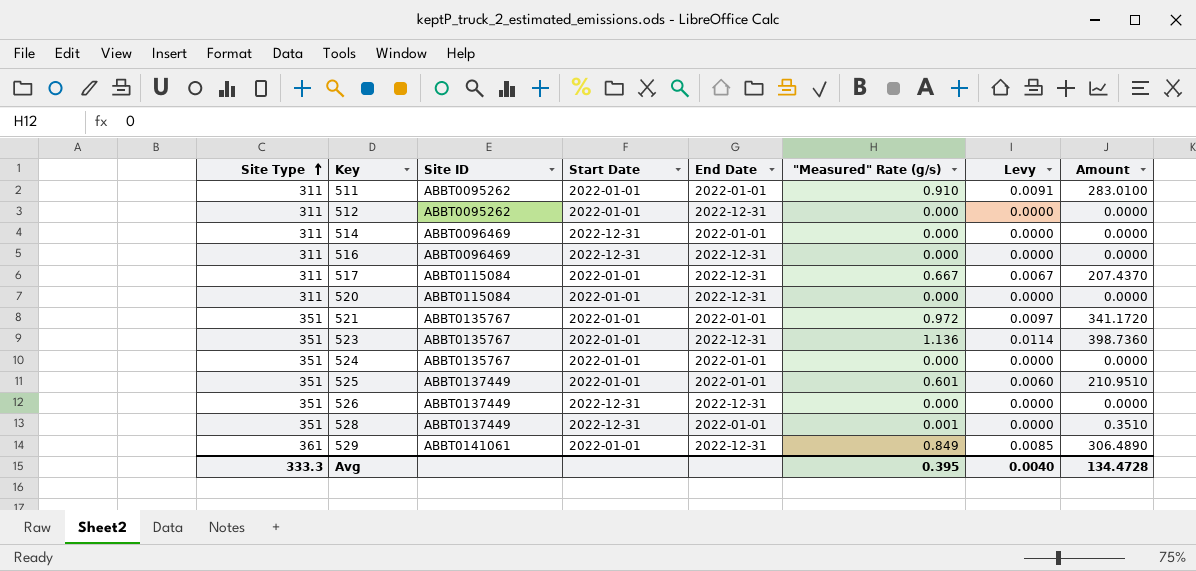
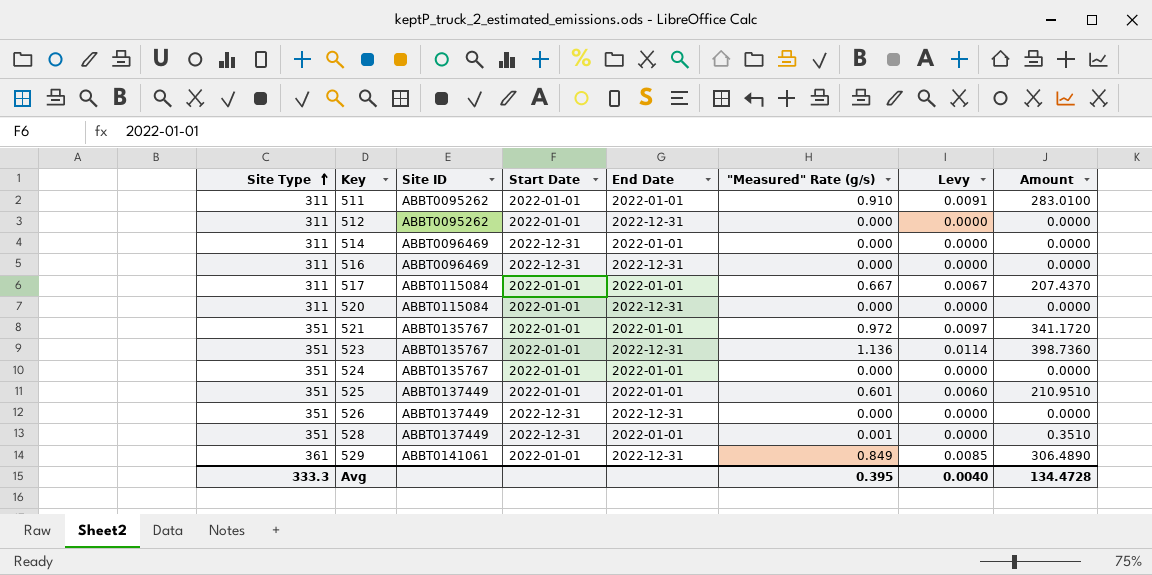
517 | End Date: 2022-12-31 -> 2022-01-01

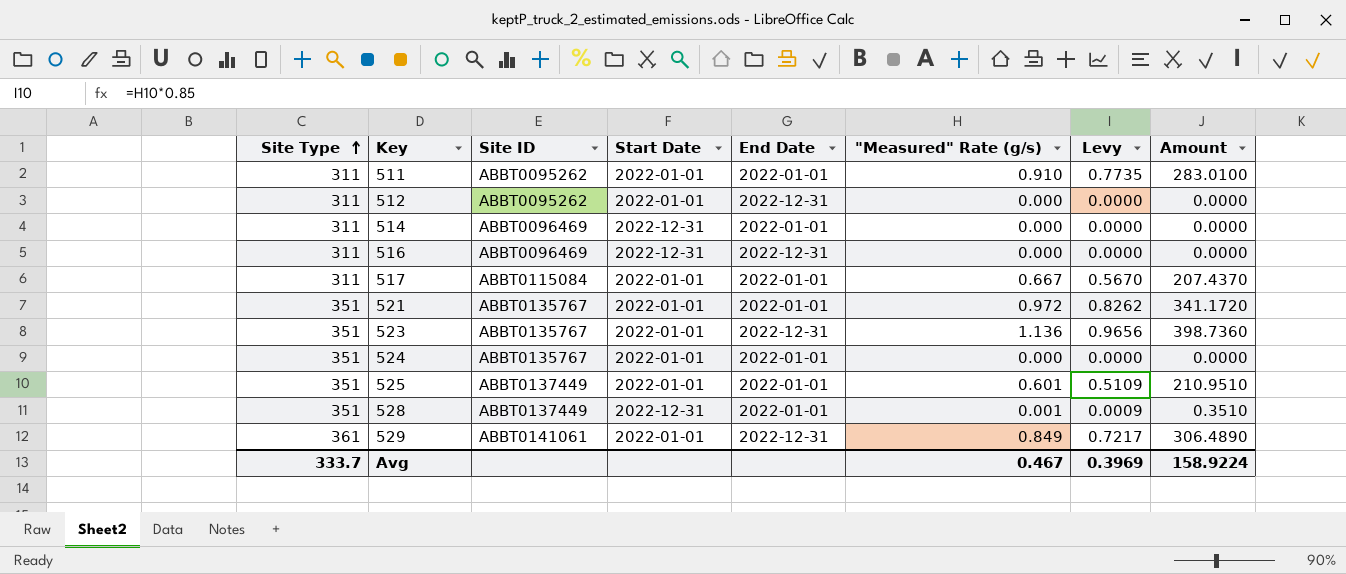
column Levy | formula: ["Measured" Rate (g/s)] * 0.01 -> ["Measured" Rate (g/s)] * 0.85
row 520: 311 | ABBT0115084 | 2022-01-01 | 2022-12-31 | 0.000 | 0.0000 | 0.0000 -> none
row 526: 351 | ABBT0137449 | 2022-12-31 | 2022-12-31 | 0.000 | 0.0000 | 0.0000 -> none
Avg | Site Type: 333.3 -> 333.7
Avg | "Measured" Rate (g/s): 0.395 -> 0.467
Avg | Levy: 0.0040 -> 0.3969
Avg | Amount: 134.4728 -> 158.9224

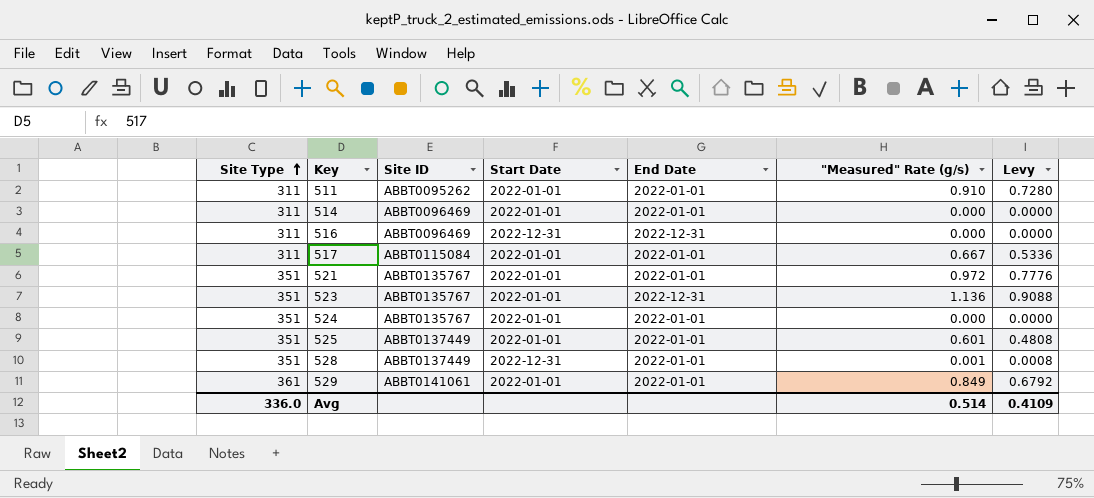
column Amount | formula: [Site Type] * ["Measured" Rate (g/s)] -> none
column Levy | formula: ["Measured" Rate (g/s)] * 0.85 -> ["Measured" Rate (g/s)] * 0.8
row 512: 311 | ABBT0095262 | 2022-01-01 | 2022-12-31 | 0.000 | 0.0000 | 0.0000 -> none
514 | Start Date: 2022-12-31 -> 2022-01-01
529 | End Date: 2022-12-31 -> 2022-01-01
Avg | Site Type: 333.7 -> 336.0
Avg | "Measured" Rate (g/s): 0.467 -> 0.514
Avg | Levy: 0.3969 -> 0.4109

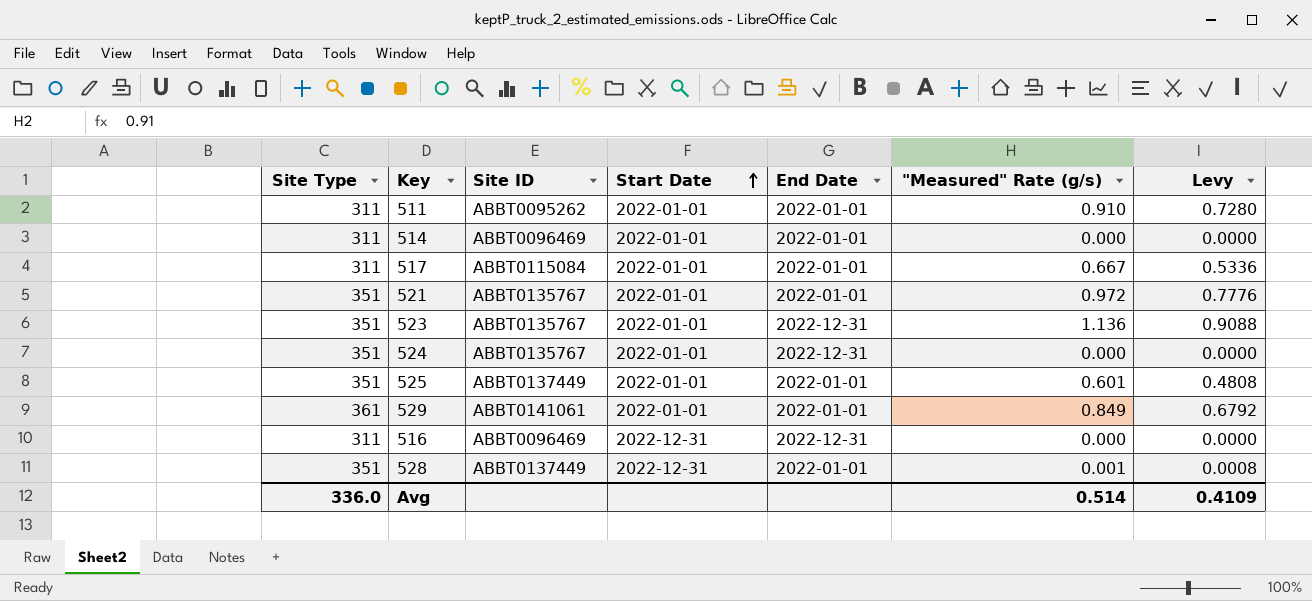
row order: Site Type ascending -> Start Date ascending
524 | End Date: 2022-01-01 -> 2022-12-31

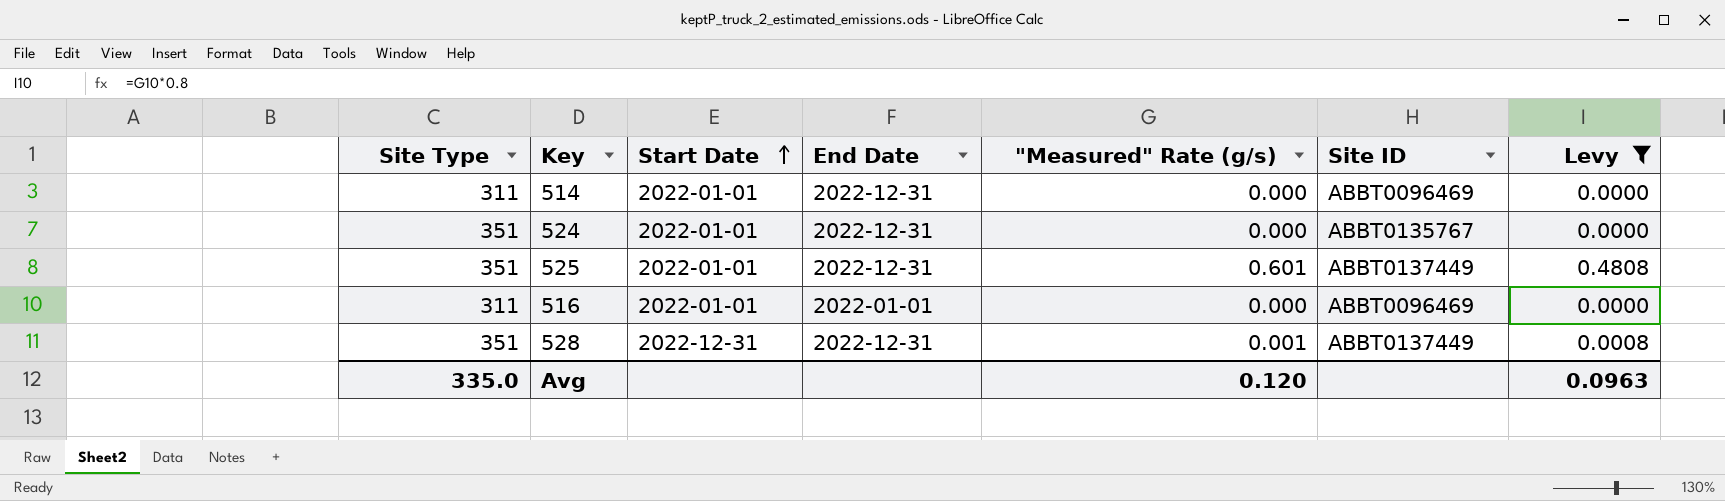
filter: none -> Levy <= 0.4808
column Site ID | position: 3 -> 6
514 | End Date: 2022-01-01 -> 2022-12-31
525 | End Date: 2022-01-01 -> 2022-12-31
516 | Start Date: 2022-12-31 -> 2022-01-01
516 | End Date: 2022-12-31 -> 2022-01-01
528 | End Date: 2022-01-01 -> 2022-12-31
Avg | Site Type: 336.0 -> 335.0
Avg | "Measured" Rate (g/s): 0.514 -> 0.120
Avg | Levy: 0.4109 -> 0.0963

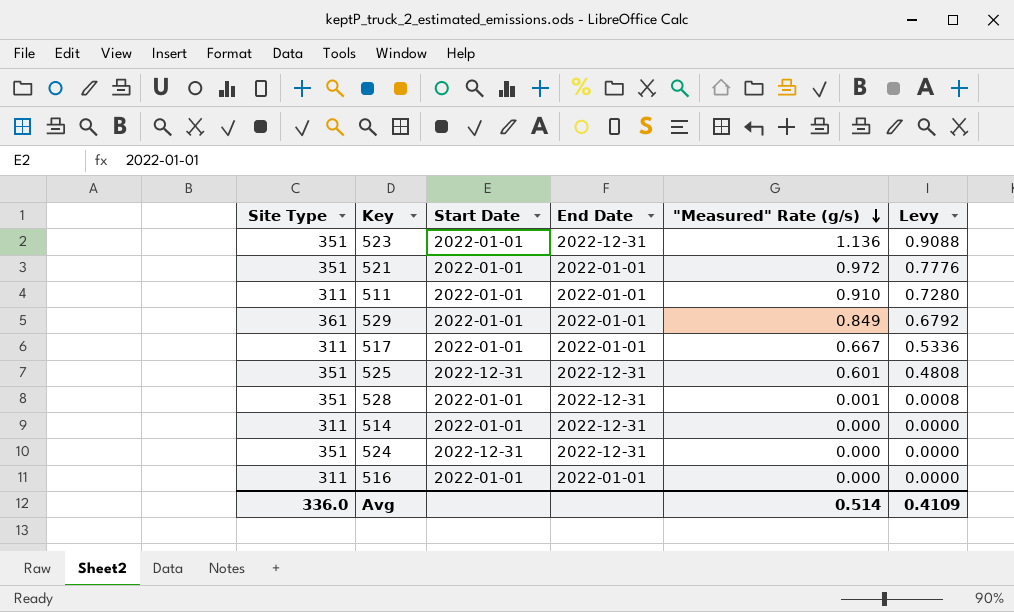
filter: Levy <= 0.4808 -> none
row order: Start Date ascending -> "Measured" Rate (g/s) descending
column Site ID | position: 6 -> none
525 | Start Date: 2022-01-01 -> 2022-12-31
528 | Start Date: 2022-12-31 -> 2022-01-01
524 | Start Date: 2022-01-01 -> 2022-12-31
Avg | Site Type: 335.0 -> 336.0
Avg | "Measured" Rate (g/s): 0.120 -> 0.514
Avg | Levy: 0.0963 -> 0.4109

